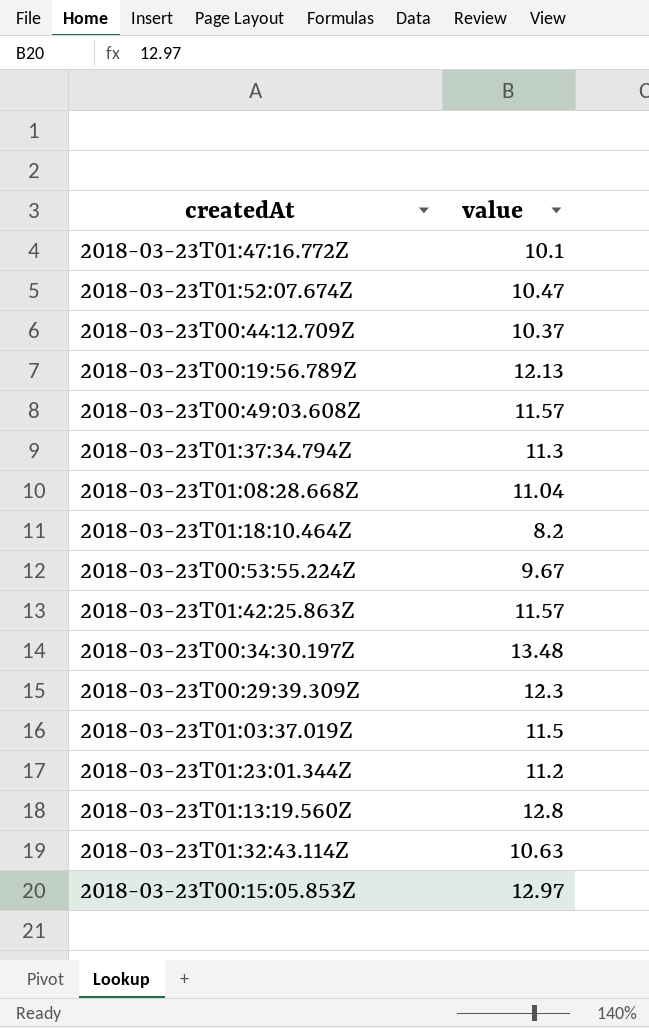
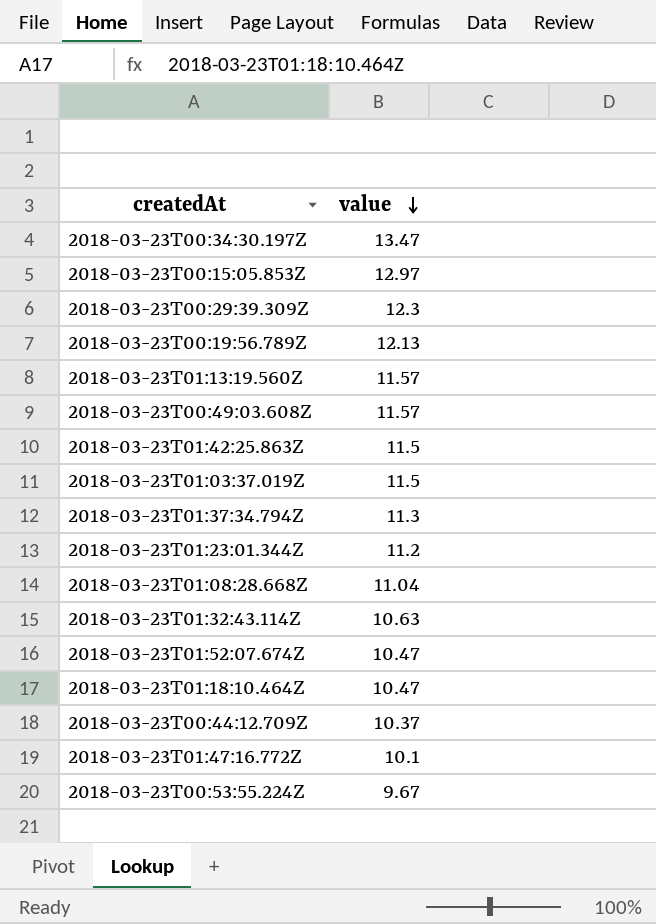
row order: none -> value descending
2018-03-23T00:34:30.197Z | value: 13.48 -> 13.47
2018-03-23T01:13:19.560Z | value: 12.8 -> 11.57
2018-03-23T01:42:25.863Z | value: 11.57 -> 11.5
2018-03-23T01:18:10.464Z | value: 8.2 -> 10.47

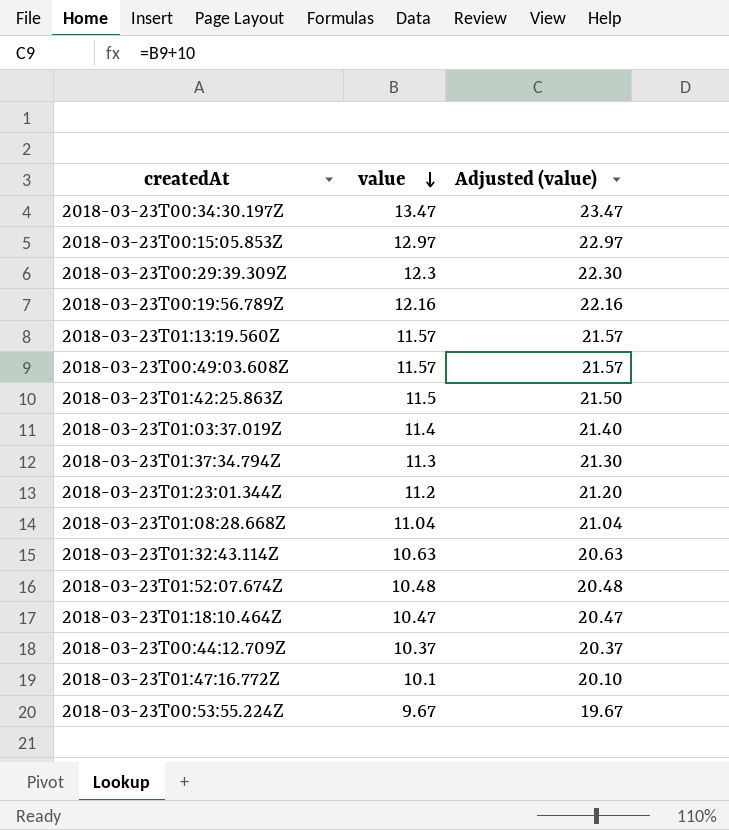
column Adjusted (value) | formula: none -> [value] + 10
2018-03-23T00:19:56.789Z | value: 12.13 -> 12.16
2018-03-23T01:03:37.019Z | value: 11.5 -> 11.4
2018-03-23T01:52:07.674Z | value: 10.47 -> 10.48

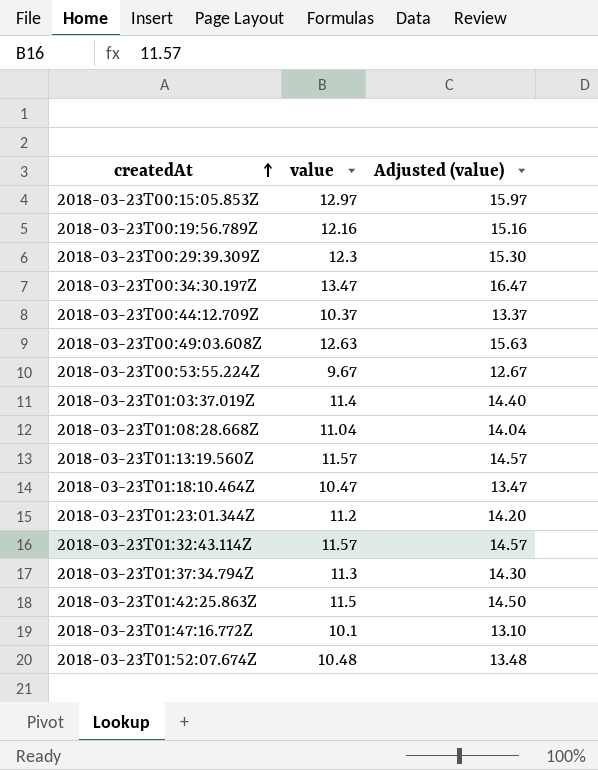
row order: value descending -> createdAt ascending
column Adjusted (value) | formula: [value] + 10 -> [value] + 3
2018-03-23T00:49:03.608Z | value: 11.57 -> 12.63
2018-03-23T01:32:43.114Z | value: 10.63 -> 11.57

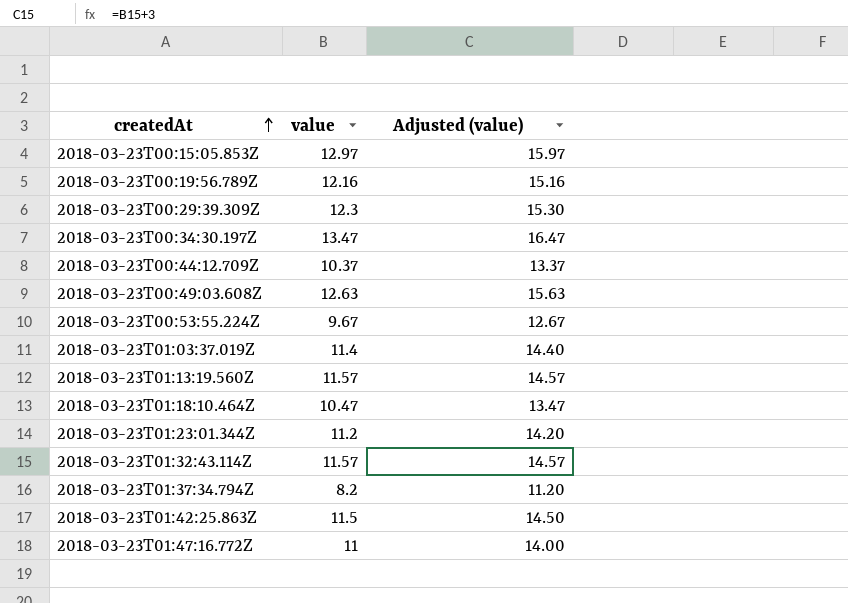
row 2018-03-23T01:08:28.668Z: 11.04 | 14.04 -> none
row 2018-03-23T01:52:07.674Z: 10.48 | 13.48 -> none
2018-03-23T01:37:34.794Z | value: 11.3 -> 8.2
2018-03-23T01:37:34.794Z | Adjusted (value): 14.30 -> 11.20
2018-03-23T01:47:16.772Z | value: 10.1 -> 11
2018-03-23T01:47:16.772Z | Adjusted (value): 13.10 -> 14.00

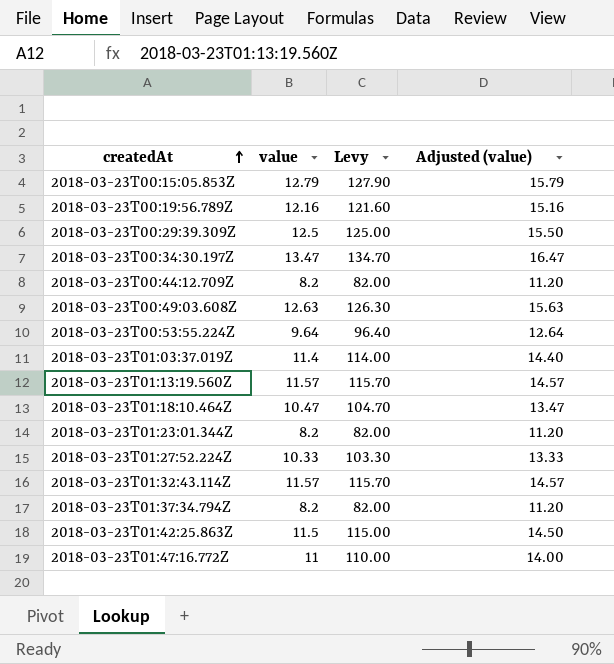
column Levy | formula: none -> [value] * 10
2018-03-23T00:15:05.853Z | value: 12.97 -> 12.79
2018-03-23T00:15:05.853Z | Adjusted (value): 15.97 -> 15.79
2018-03-23T00:29:39.309Z | value: 12.3 -> 12.5
2018-03-23T00:29:39.309Z | Adjusted (value): 15.30 -> 15.50
2018-03-23T00:44:12.709Z | value: 10.37 -> 8.2
2018-03-23T00:44:12.709Z | Adjusted (value): 13.37 -> 11.20
2018-03-23T00:53:55.224Z | value: 9.67 -> 9.64
2018-03-23T00:53:55.224Z | Adjusted (value): 12.67 -> 12.64
2018-03-23T01:23:01.344Z | value: 11.2 -> 8.2
2018-03-23T01:23:01.344Z | Adjusted (value): 14.20 -> 11.20
row 2018-03-23T01:27:52.224Z: none -> 10.33 | 103.30 | 13.33

